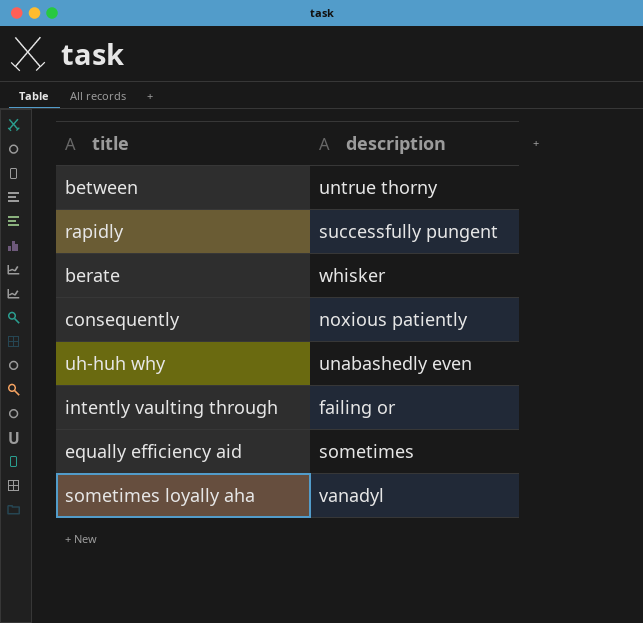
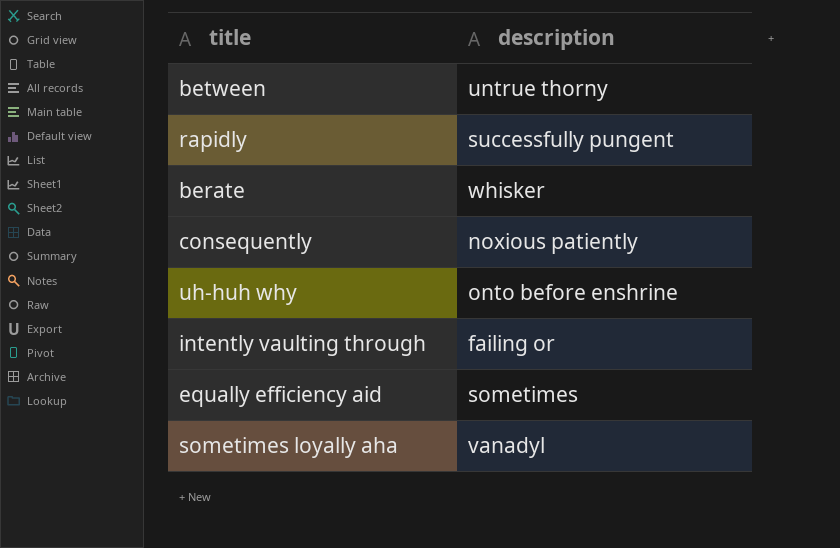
uh-huh why | description: unabashedly even -> onto before enshrine

